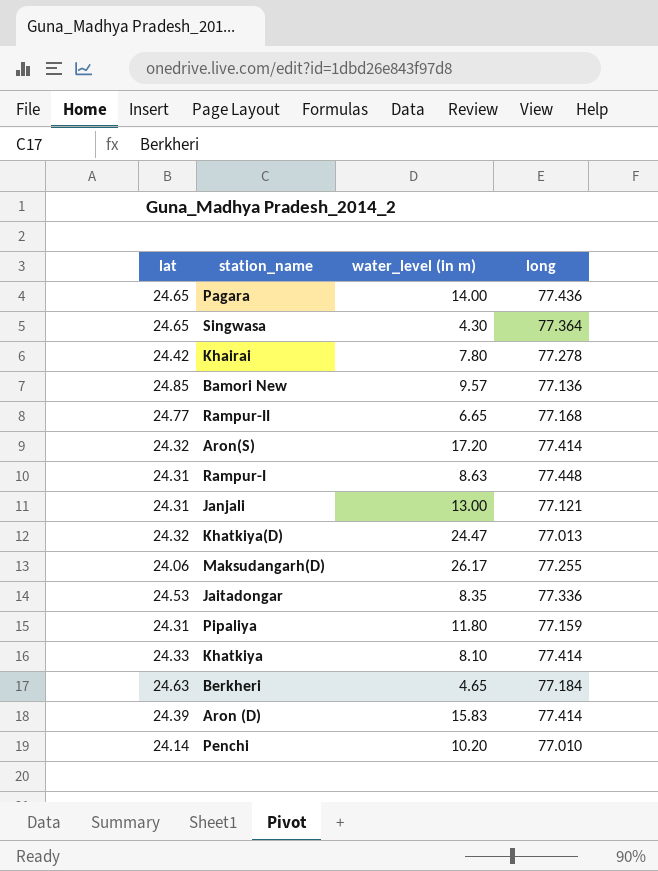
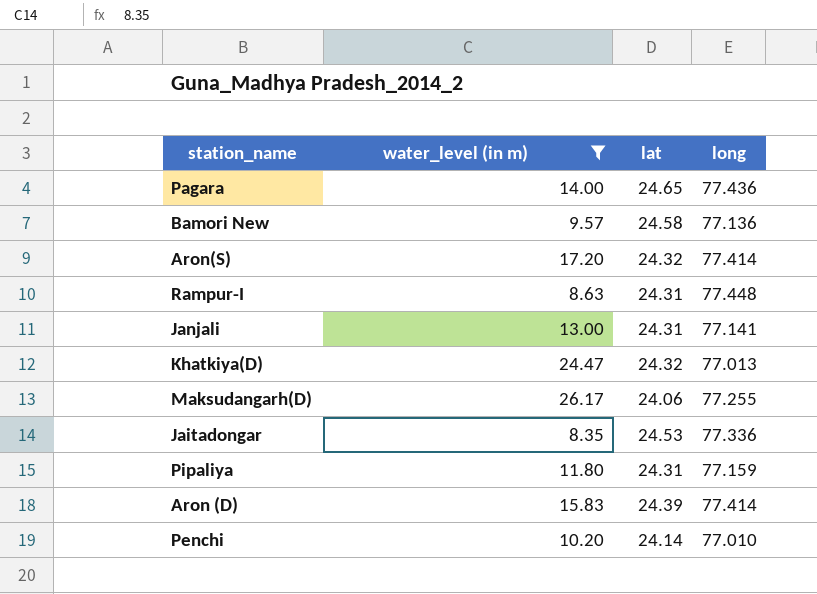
filter: none -> water_level (in m) >= 8.35
column lat | position: 1 -> 3
Bamori New | lat: 24.85 -> 24.58
Janjali | long: 77.121 -> 77.141

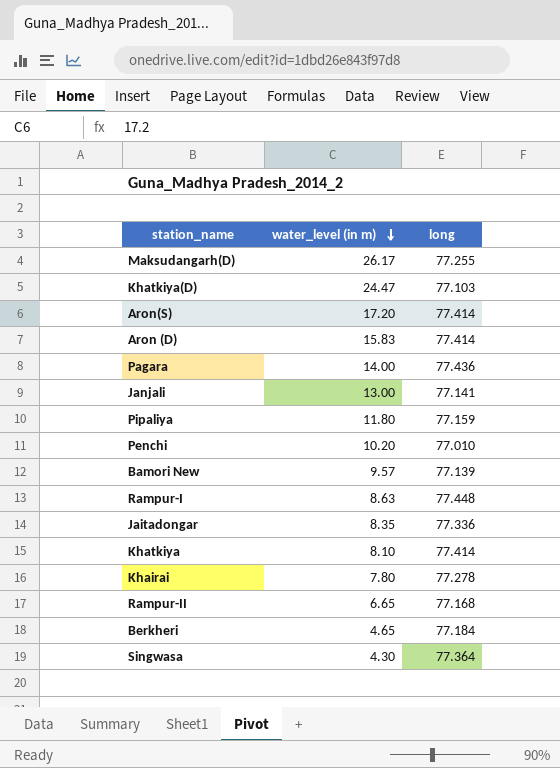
filter: water_level (in m) >= 8.35 -> none
row order: none -> water_level (in m) descending
column lat | position: 3 -> none
Khatkiya(D) | long: 77.013 -> 77.103
Bamori New | long: 77.136 -> 77.139

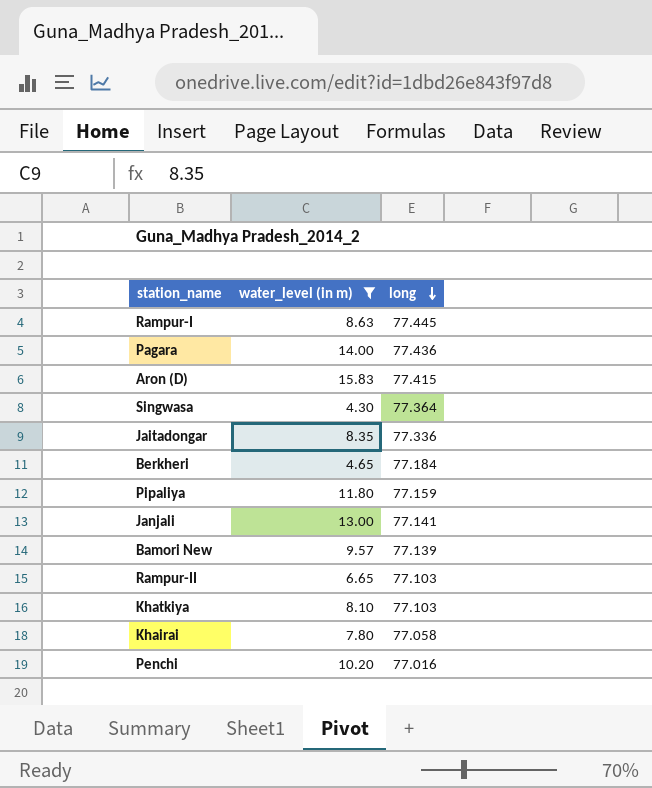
filter: none -> water_level (in m) <= 15.83
row order: water_level (in m) descending -> long descending
Rampur-I | long: 77.448 -> 77.445
Aron (D) | long: 77.414 -> 77.415
Rampur-II | long: 77.168 -> 77.103
Khatkiya | long: 77.414 -> 77.103
Khairai | long: 77.278 -> 77.058
Penchi | long: 77.010 -> 77.016

